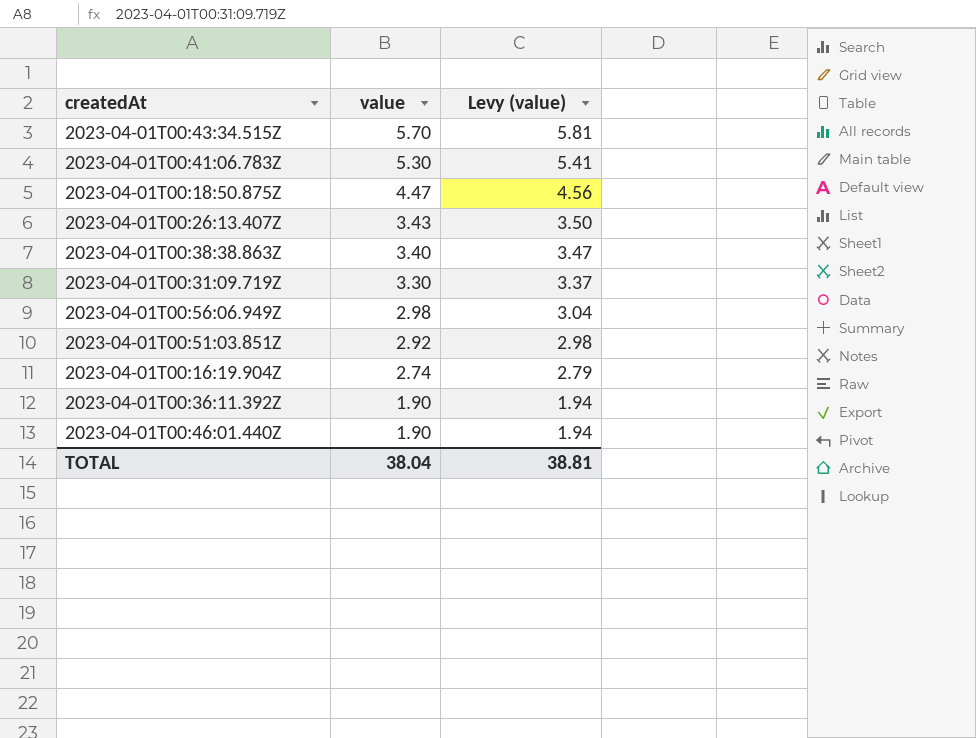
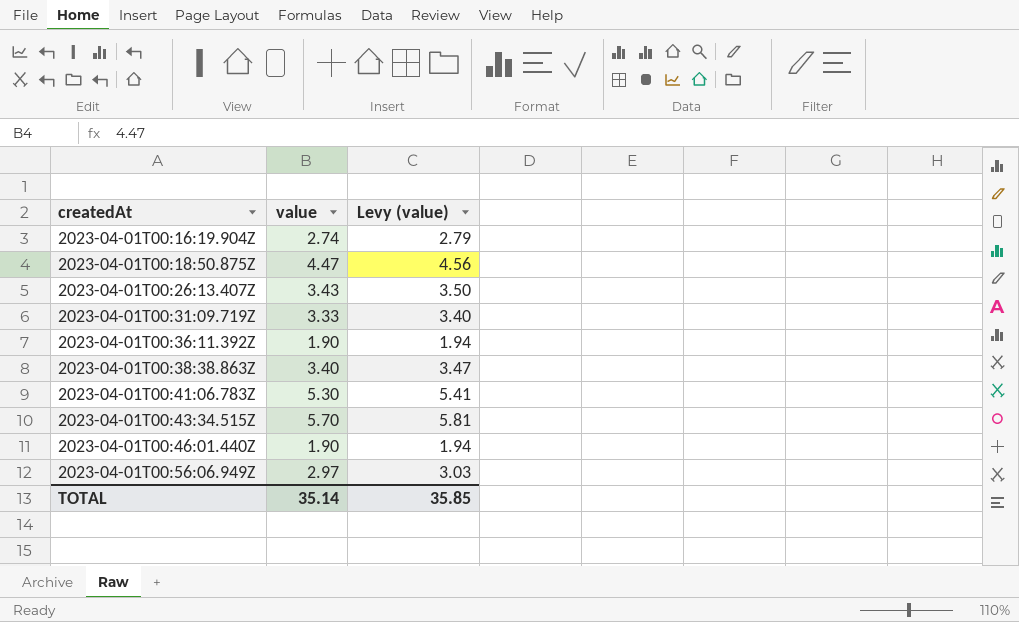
row order: value descending -> createdAt ascending
row 2023-04-01T00:51:03.851Z: 2.92 | 2.98 -> none
2023-04-01T00:31:09.719Z | value: 3.30 -> 3.33
2023-04-01T00:31:09.719Z | Levy (value): 3.37 -> 3.40
2023-04-01T00:56:06.949Z | value: 2.98 -> 2.97
2023-04-01T00:56:06.949Z | Levy (value): 3.04 -> 3.03
TOTAL | value: 38.04 -> 35.14
TOTAL | Levy (value): 38.81 -> 35.85

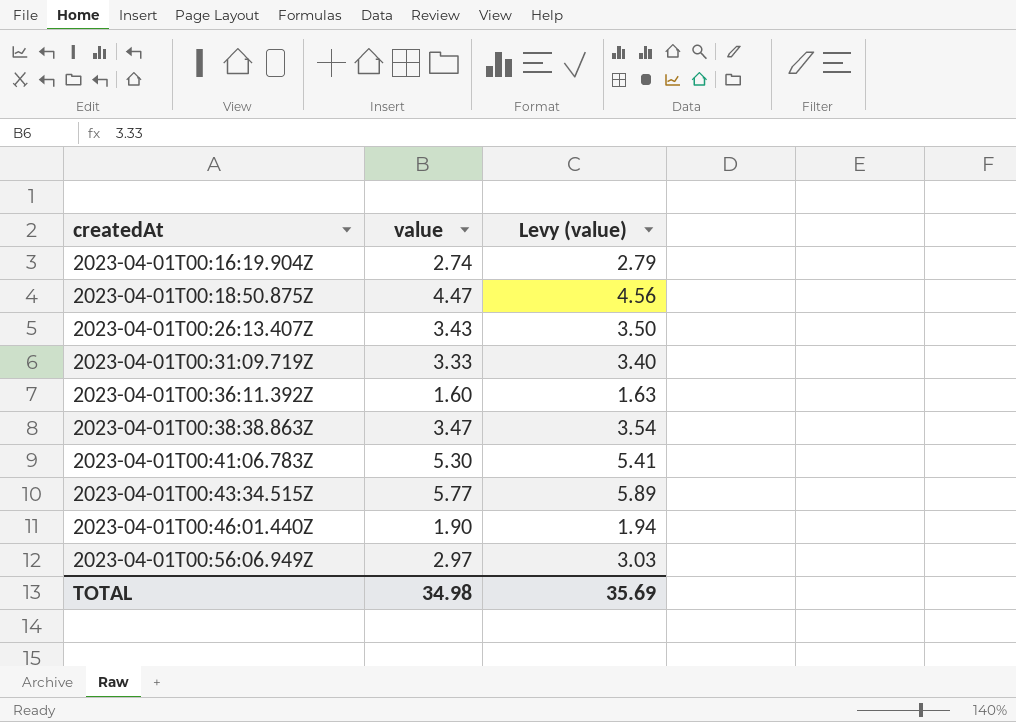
2023-04-01T00:36:11.392Z | value: 1.90 -> 1.60
2023-04-01T00:36:11.392Z | Levy (value): 1.94 -> 1.63
2023-04-01T00:38:38.863Z | value: 3.40 -> 3.47
2023-04-01T00:38:38.863Z | Levy (value): 3.47 -> 3.54
2023-04-01T00:43:34.515Z | value: 5.70 -> 5.77
2023-04-01T00:43:34.515Z | Levy (value): 5.81 -> 5.89
TOTAL | value: 35.14 -> 34.98
TOTAL | Levy (value): 35.85 -> 35.69

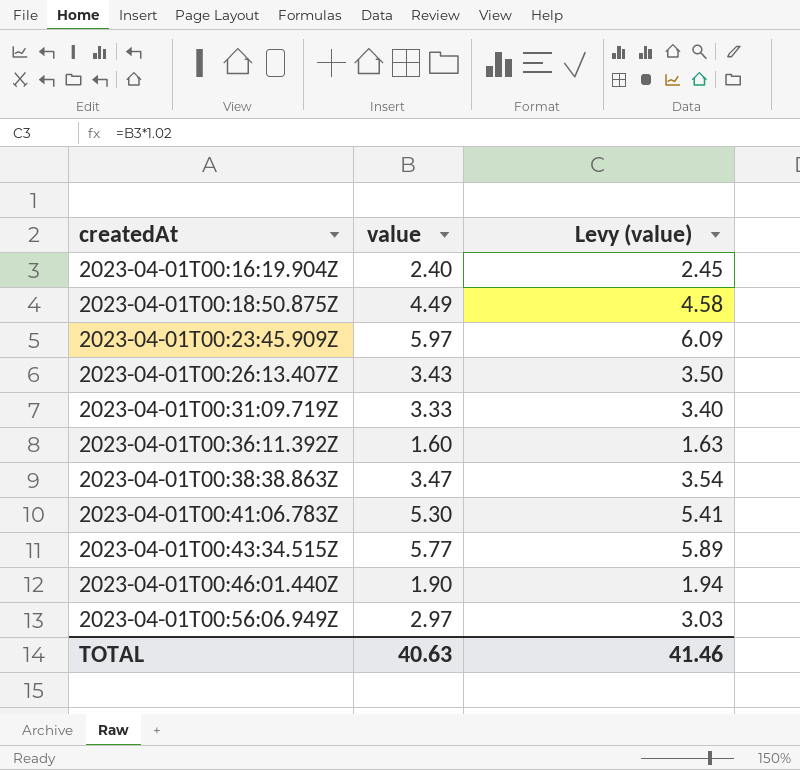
2023-04-01T00:16:19.904Z | value: 2.74 -> 2.40
2023-04-01T00:16:19.904Z | Levy (value): 2.79 -> 2.45
2023-04-01T00:18:50.875Z | value: 4.47 -> 4.49
2023-04-01T00:18:50.875Z | Levy (value): 4.56 -> 4.58
row 2023-04-01T00:23:45.909Z: none -> 5.97 | 6.09
TOTAL | value: 34.98 -> 40.63
TOTAL | Levy (value): 35.69 -> 41.46

